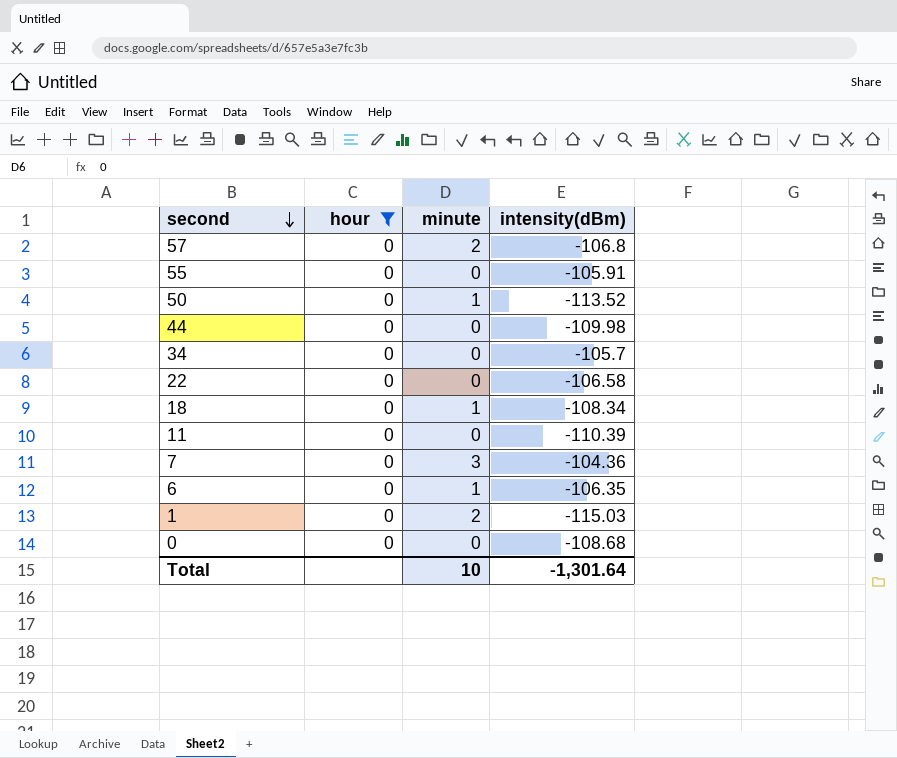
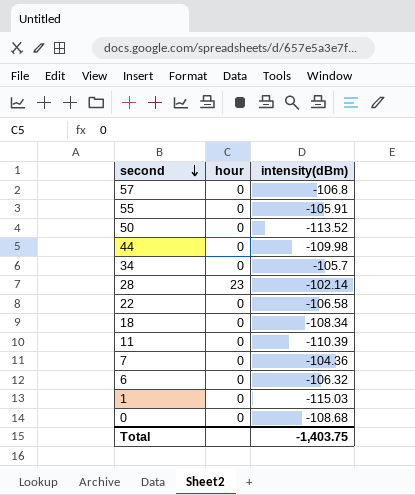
filter: hour = 0 -> none
column minute | position: 3 -> none
6 | intensity(dBm): -106.35 -> -106.32
Total | intensity(dBm): -1,301.64 -> -1,403.75

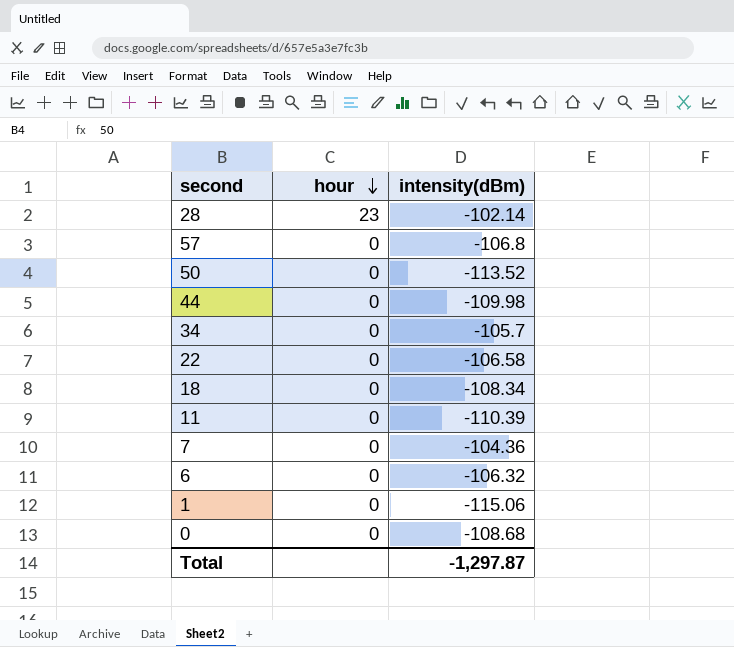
row order: second descending -> hour descending
row 55: 0 | -105.91 -> none
1 | intensity(dBm): -115.03 -> -115.06
Total | intensity(dBm): -1,403.75 -> -1,297.87

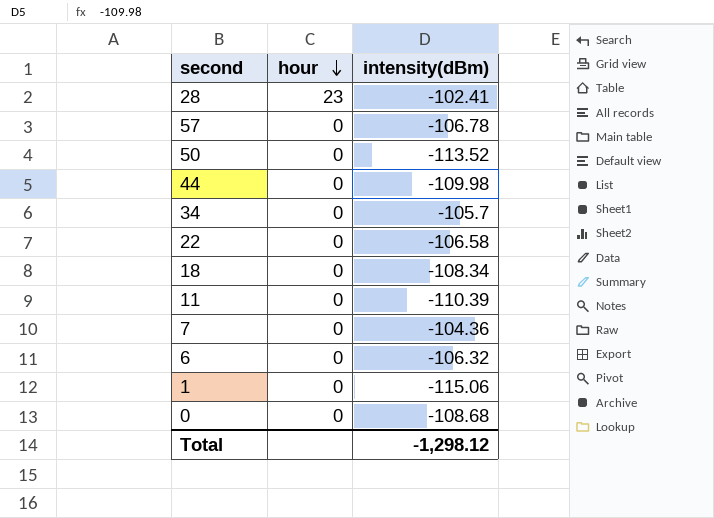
28 | intensity(dBm): -102.14 -> -102.41
57 | intensity(dBm): -106.8 -> -106.78
Total | intensity(dBm): -1,297.87 -> -1,298.12

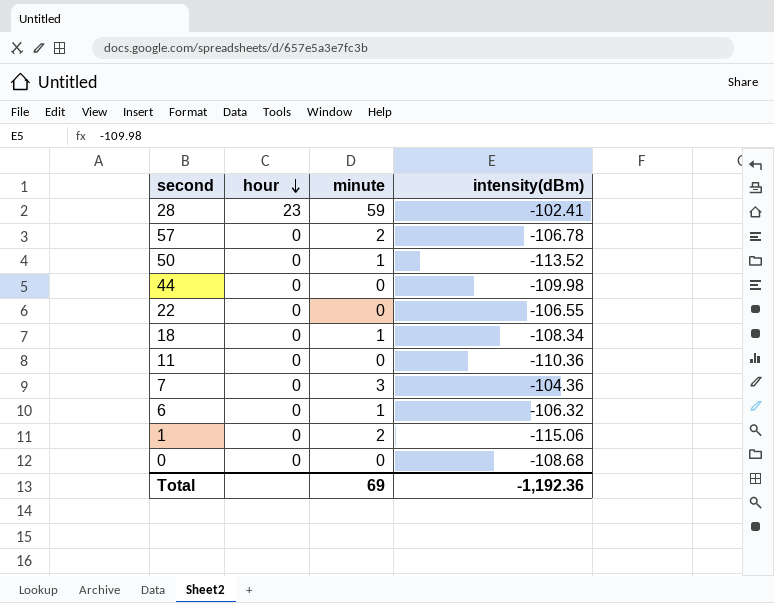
column minute | position: none -> 3
row 34: 0 | -105.7 -> none
22 | intensity(dBm): -106.58 -> -106.55
11 | intensity(dBm): -110.39 -> -110.36
Total | intensity(dBm): -1,298.12 -> -1,192.36

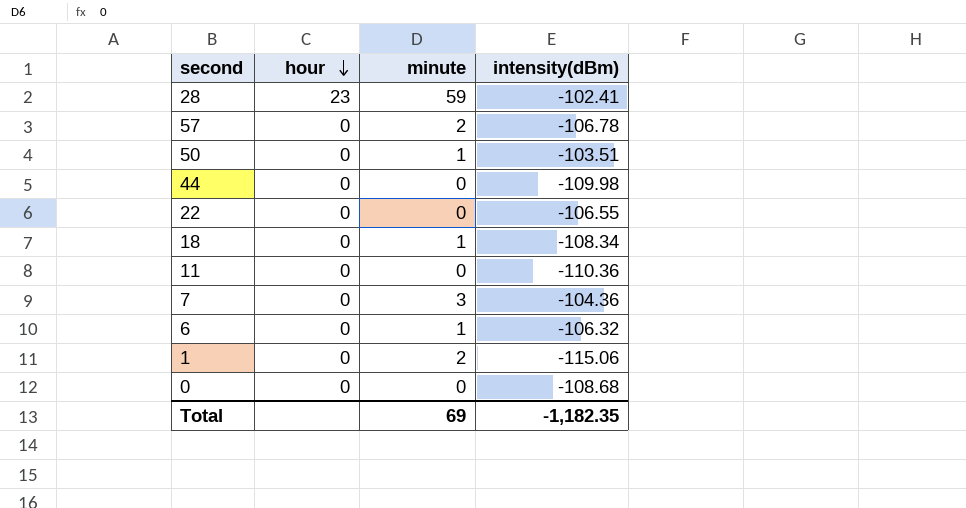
50 | intensity(dBm): -113.52 -> -103.51
Total | intensity(dBm): -1,192.36 -> -1,182.35

